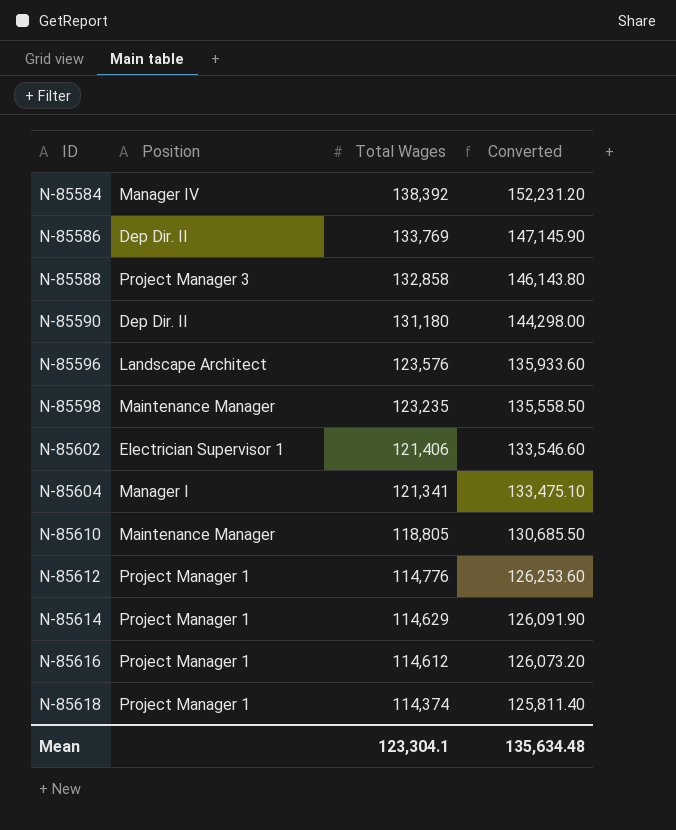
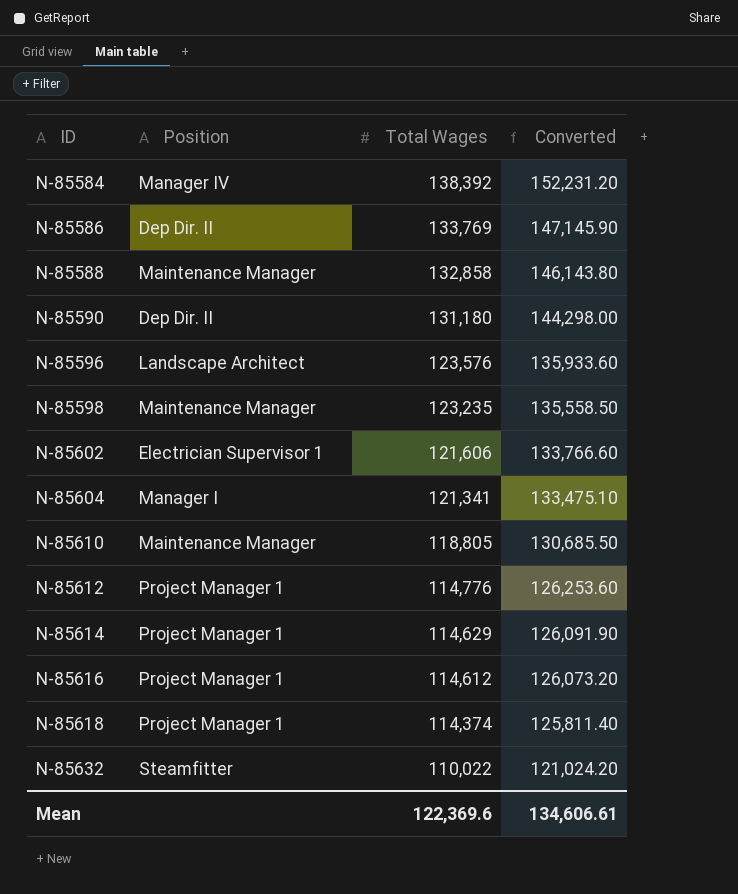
N-85588 | Position: Project Manager 3 -> Maintenance Manager
N-85602 | Total Wages: 121,406 -> 121,606
N-85602 | Converted: 133,546.60 -> 133,766.60
row N-85632: none -> Steamfitter | 110,022 | 121,024.20
Mean | Total Wages: 123,304.1 -> 122,369.6
Mean | Converted: 135,634.48 -> 134,606.61

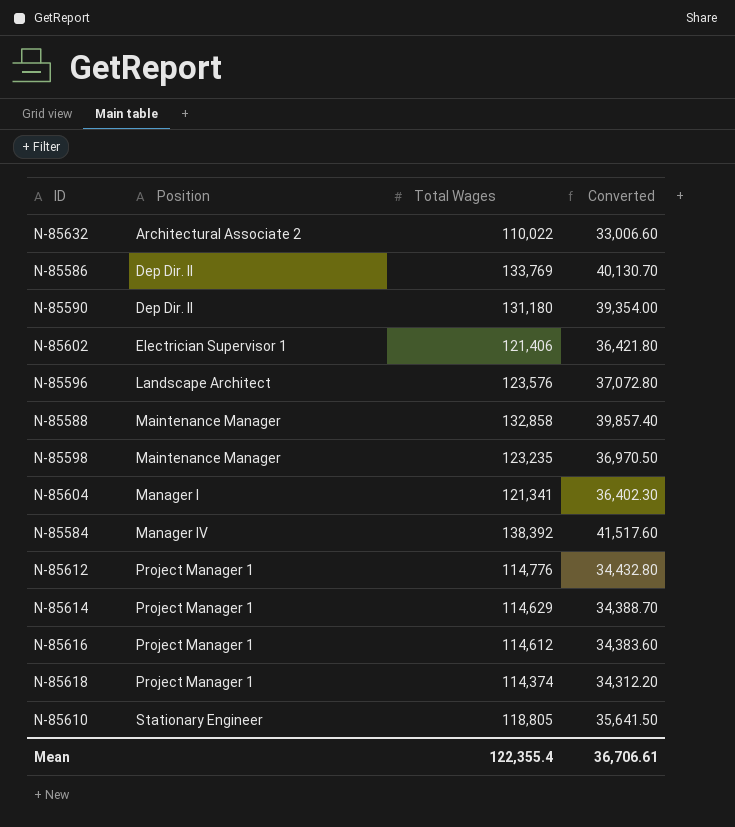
row order: ID ascending -> Position ascending
column Converted | formula: [Total Wages] * 1.1 -> [Total Wages] * 0.3
N-85632 | Position: Steamfitter -> Architectural Associate 2
N-85602 | Total Wages: 121,606 -> 121,406
N-85610 | Position: Maintenance Manager -> Stationary Engineer
Mean | Total Wages: 122,369.6 -> 122,355.4
Mean | Converted: 134,606.61 -> 36,706.61

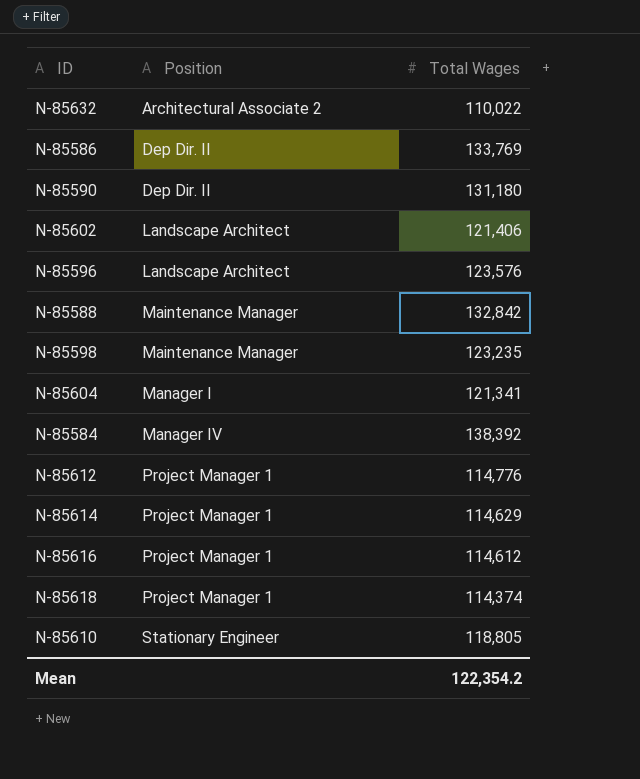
column Converted | formula: [Total Wages] * 0.3 -> none
N-85602 | Position: Electrician Supervisor 1 -> Landscape Architect
N-85588 | Total Wages: 132,858 -> 132,842
Mean | Total Wages: 122,355.4 -> 122,354.2

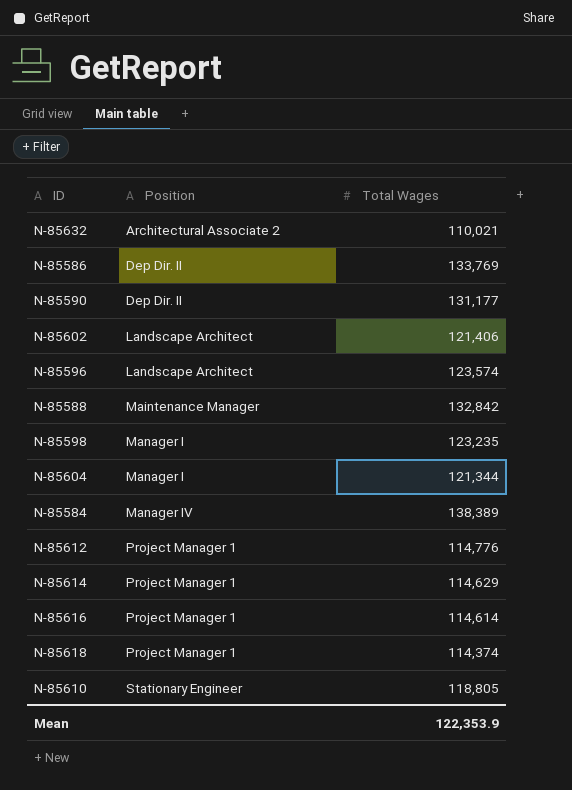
N-85632 | Total Wages: 110,022 -> 110,021
N-85590 | Total Wages: 131,180 -> 131,177
N-85596 | Total Wages: 123,576 -> 123,574
N-85598 | Position: Maintenance Manager -> Manager I
N-85604 | Total Wages: 121,341 -> 121,344
N-85584 | Total Wages: 138,392 -> 138,389
N-85616 | Total Wages: 114,612 -> 114,614
Mean | Total Wages: 122,354.2 -> 122,353.9

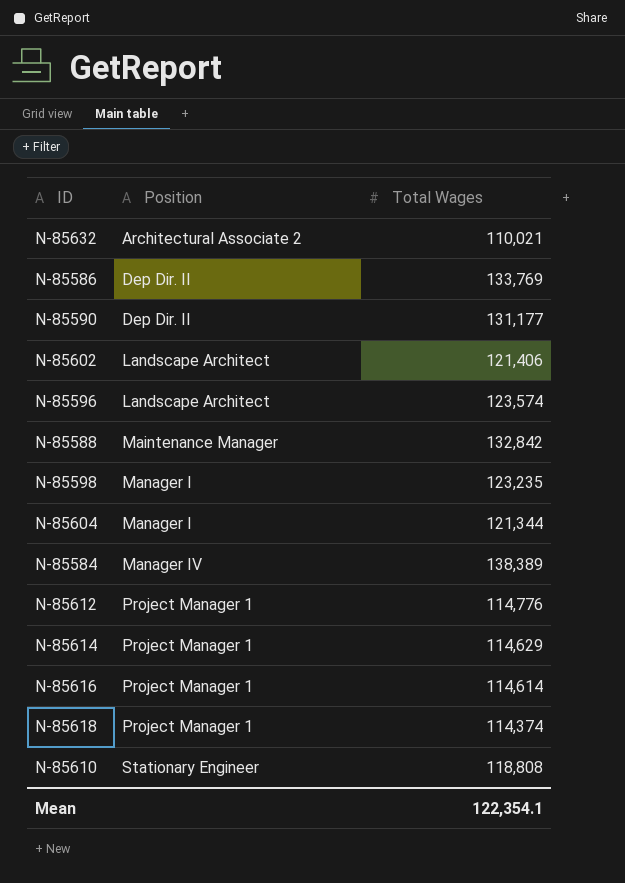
N-85610 | Total Wages: 118,805 -> 118,808
Mean | Total Wages: 122,353.9 -> 122,354.1

